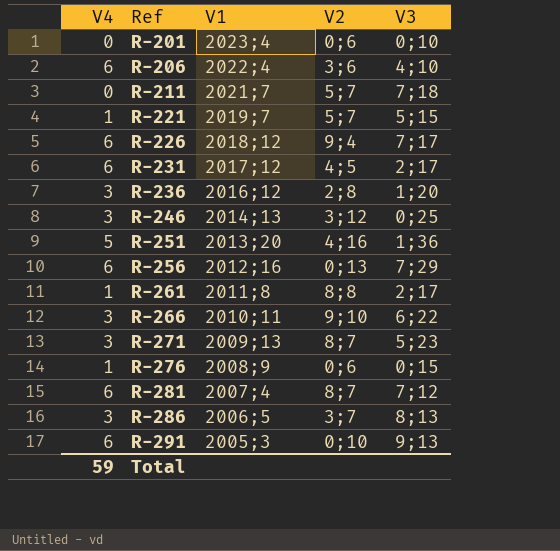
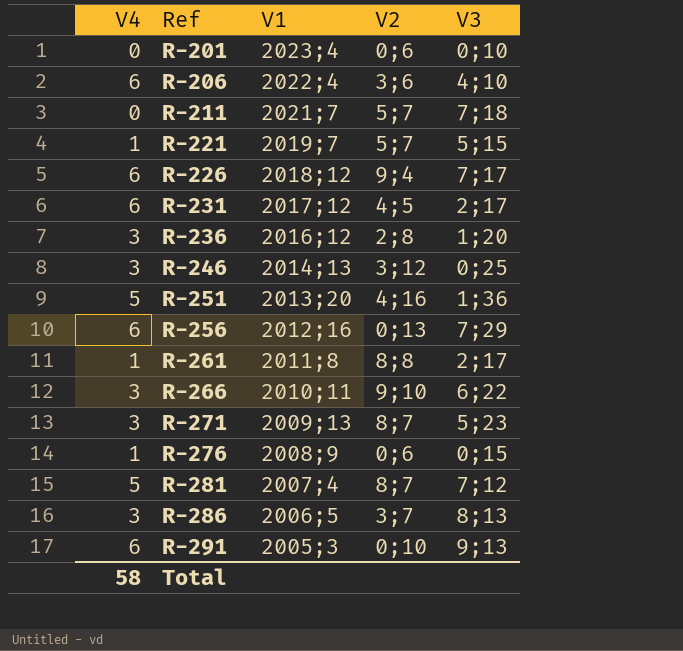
R-281 | V4: 6 -> 5
Total | V4: 59 -> 58

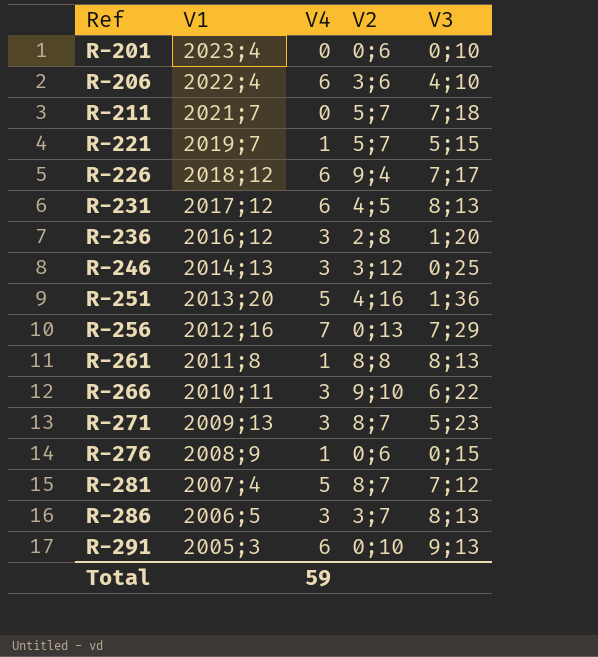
column V4 | position: 1 -> 3
R-231 | V3: 2;17 -> 8;13
R-256 | V4: 6 -> 7
R-261 | V3: 2;17 -> 8;13
Total | V4: 58 -> 59

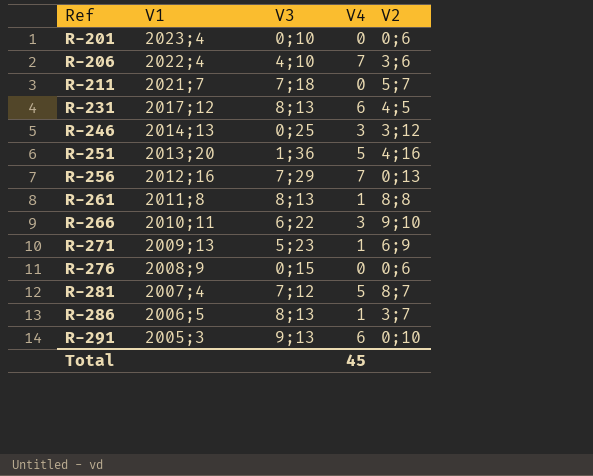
column V3 | position: 5 -> 3
row R-221: 2019;7 | 1 | 5;7 | 5;15 -> none
row R-226: 2018;12 | 6 | 9;4 | 7;17 -> none
row R-236: 2016;12 | 3 | 2;8 | 1;20 -> none
R-206 | V4: 6 -> 7
R-271 | V4: 3 -> 1
R-271 | V2: 8;7 -> 6;9
R-276 | V4: 1 -> 0
R-286 | V4: 3 -> 1
Total | V4: 59 -> 45

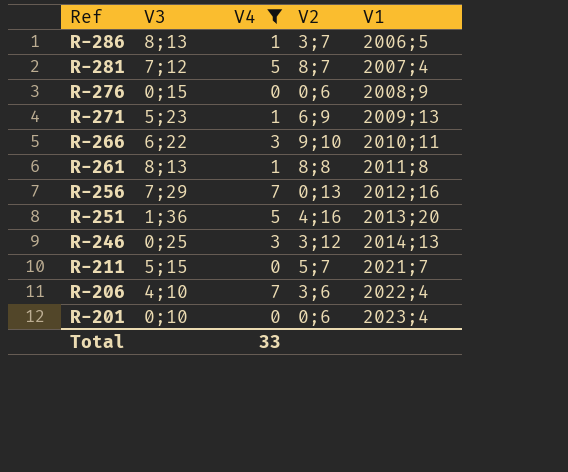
filter: none -> V4 != 6
row order: Ref ascending -> Ref descending
column V1 | position: 2 -> 5
R-211 | V3: 7;18 -> 5;15
Total | V4: 45 -> 33

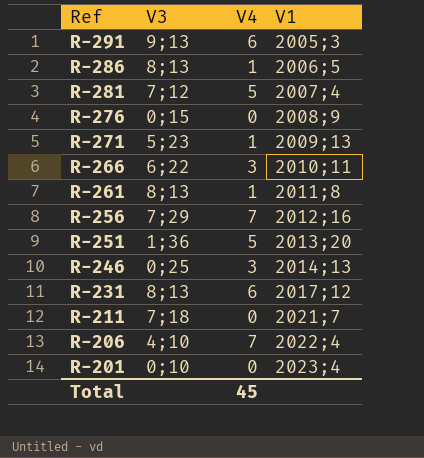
filter: V4 != 6 -> none
column V2 | position: 4 -> none
R-211 | V3: 5;15 -> 7;18
Total | V4: 33 -> 45

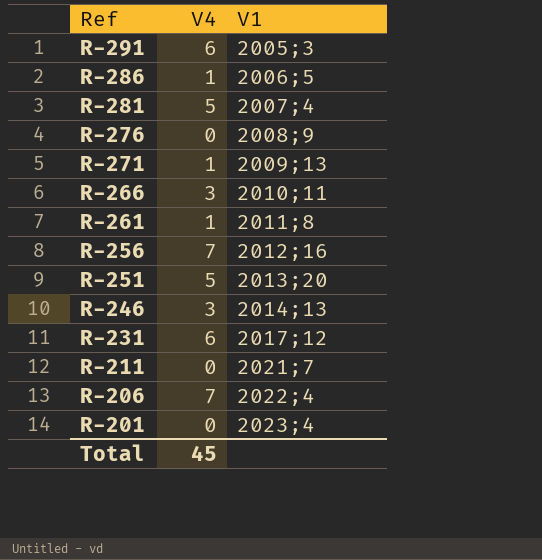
column V3 | position: 2 -> none

